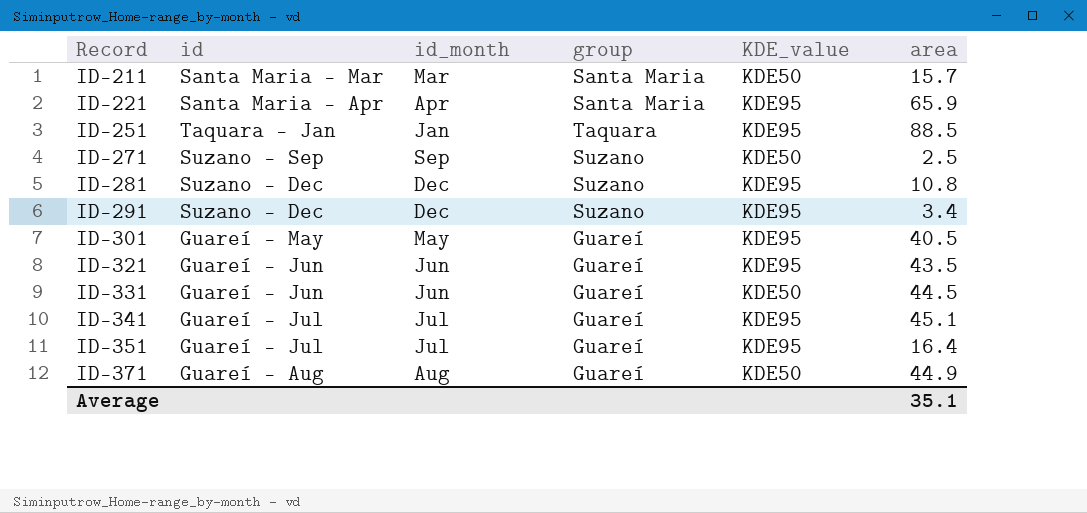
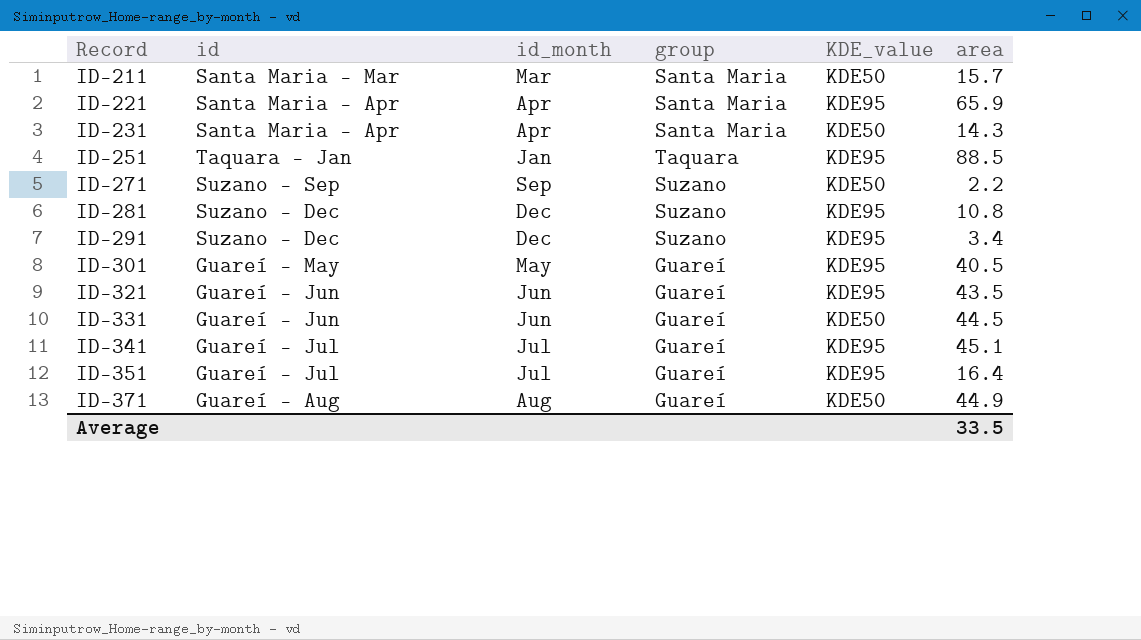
row ID-231: none -> Santa Maria - Apr | Apr | Santa Maria | KDE50 | 14.3
ID-271 | area: 2.5 -> 2.2
Average | area: 35.1 -> 33.5

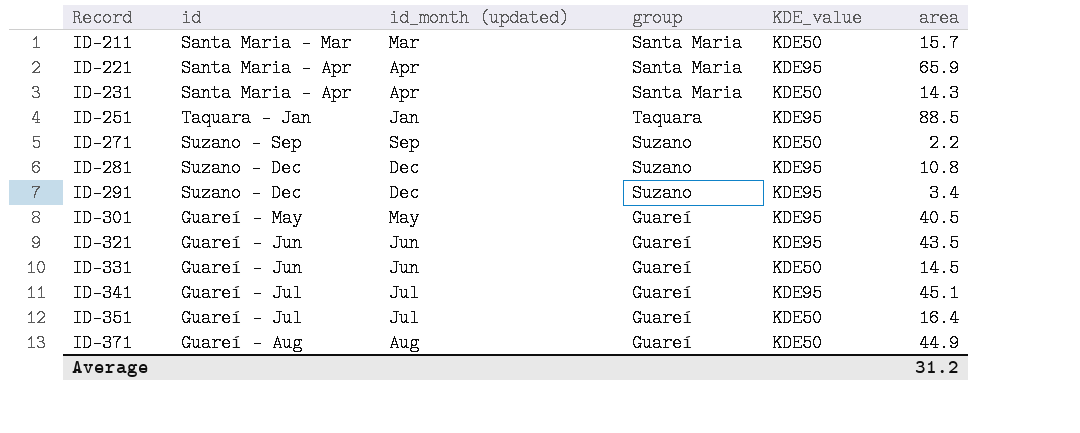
column name: id_month -> id_month (updated)
ID-331 | area: 44.5 -> 14.5
ID-351 | KDE_value: KDE95 -> KDE50
Average | area: 33.5 -> 31.2

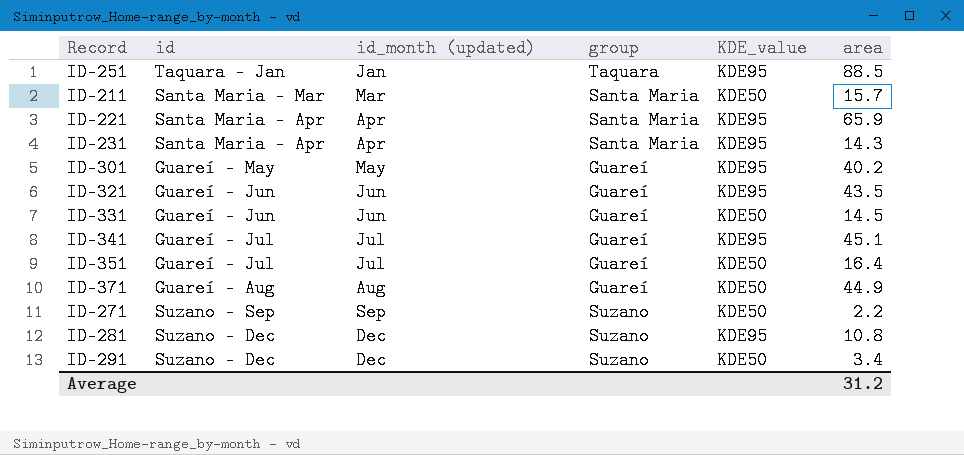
row order: Record ascending -> id_month (updated) ascending
ID-231 | KDE_value: KDE50 -> KDE95
ID-301 | area: 40.5 -> 40.2
ID-291 | KDE_value: KDE95 -> KDE50

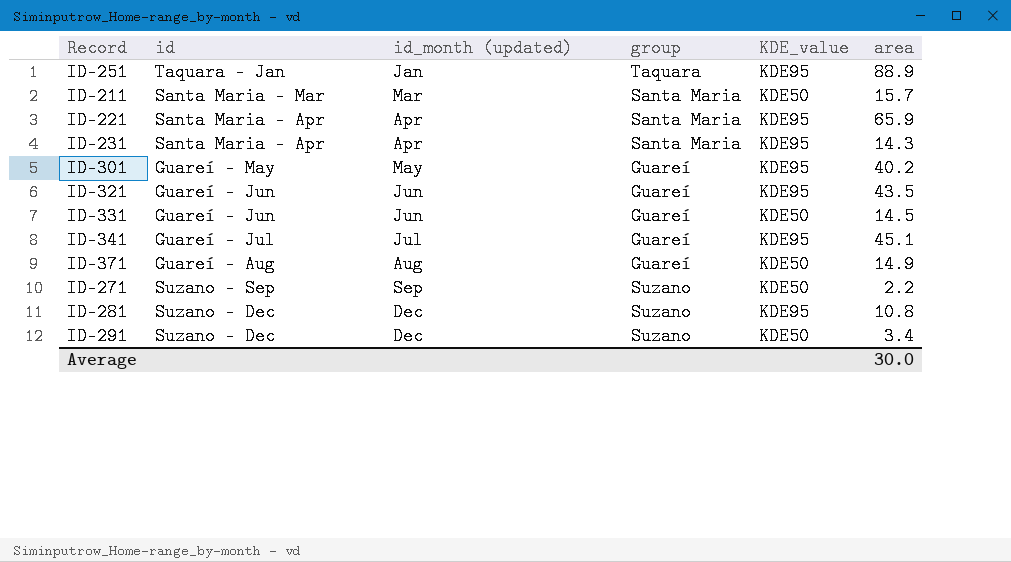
row ID-351: Guareí - Jul | Jul | Guareí | KDE50 | 16.4 -> none
ID-251 | area: 88.5 -> 88.9
ID-371 | area: 44.9 -> 14.9
Average | area: 31.2 -> 30.0

